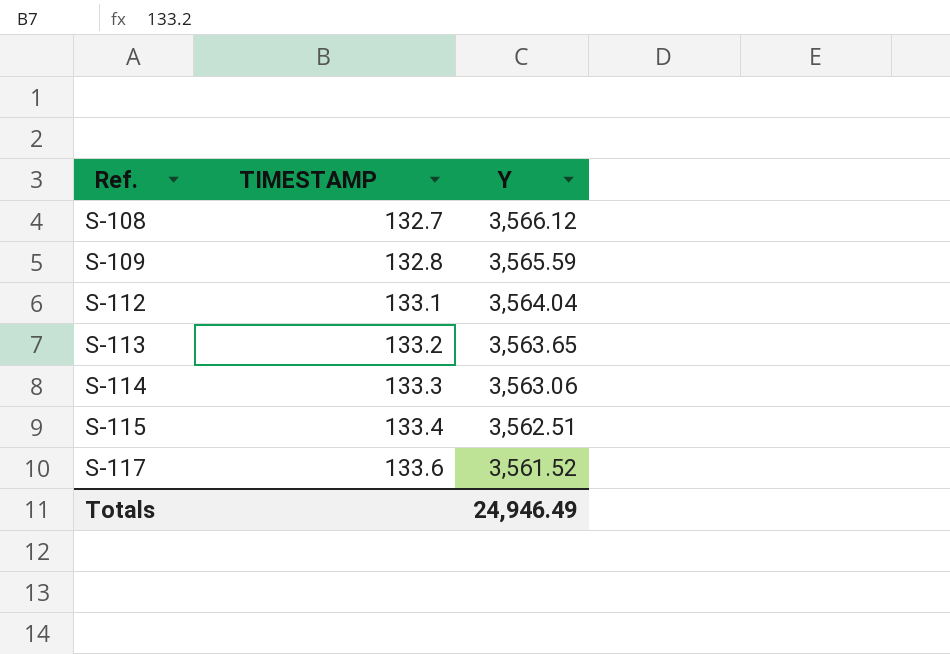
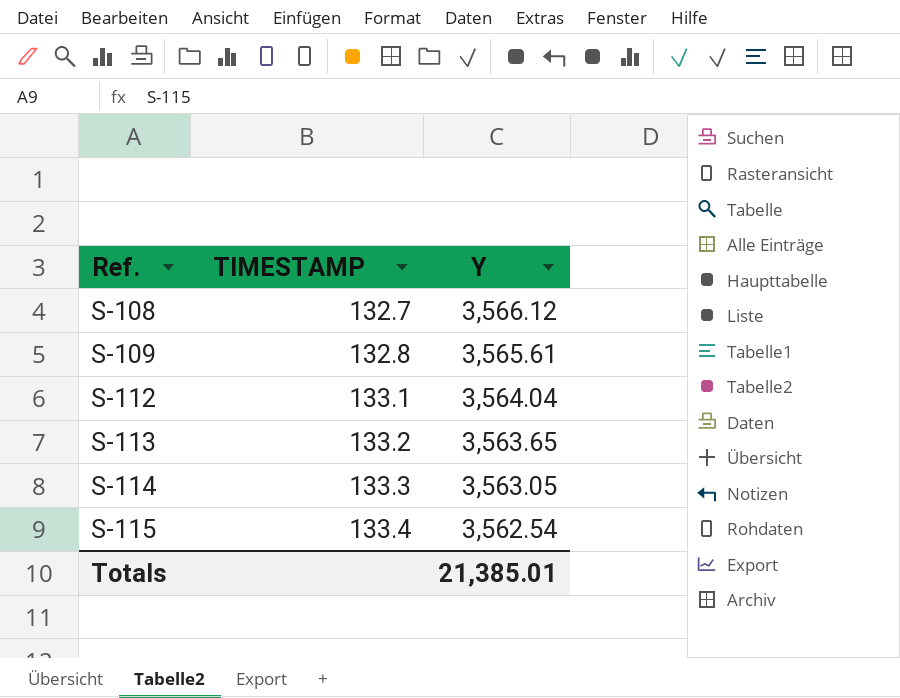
row S-117: 133.6 | 3,561.52 -> none
S-109 | Y: 3,565.59 -> 3,565.61
S-114 | Y: 3,563.06 -> 3,563.05
S-115 | Y: 3,562.51 -> 3,562.54
Totals | Y: 24,946.49 -> 21,385.01

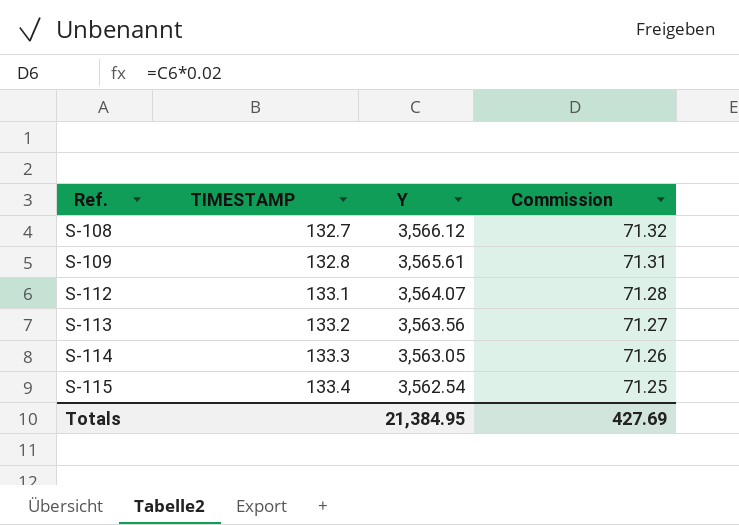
column Commission | formula: none -> [Y] * 0.02
S-112 | Y: 3,564.04 -> 3,564.07
S-113 | Y: 3,563.65 -> 3,563.56
Totals | Y: 21,385.01 -> 21,384.95

